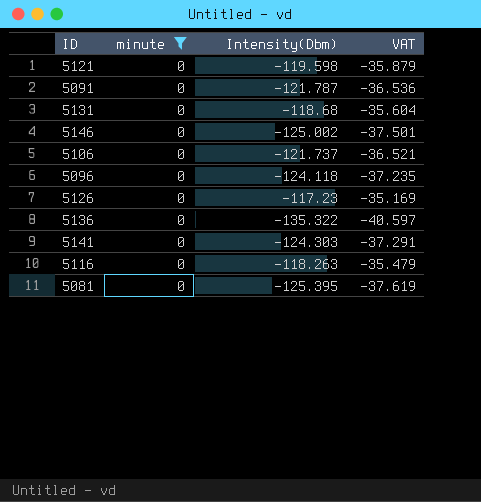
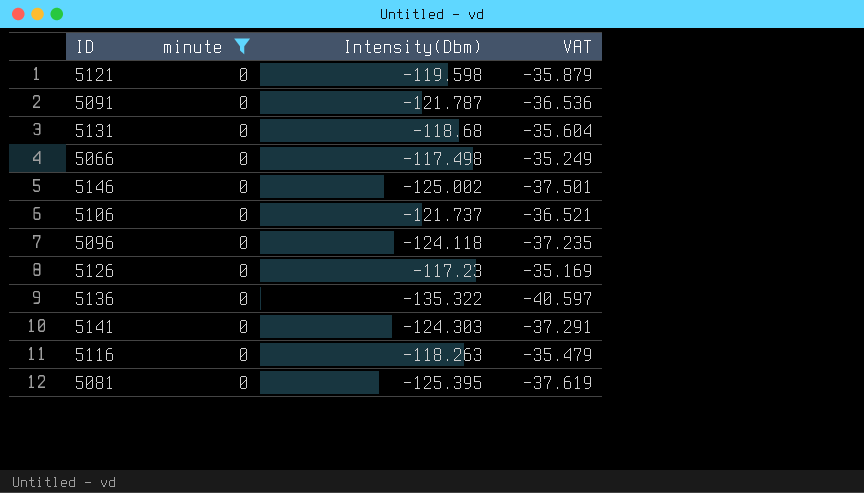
row 5066: none -> 0 | -117.498 | -35.249

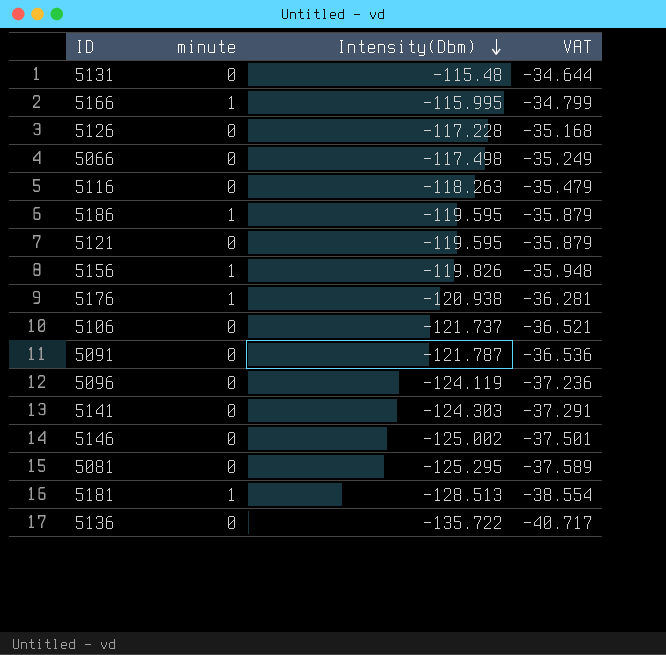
filter: minute = 0 -> none
row order: none -> Intensity(Dbm) descending
5131 | Intensity(Dbm): -118.68 -> -115.48
5131 | VAT: -35.604 -> -34.644
5126 | Intensity(Dbm): -117.23 -> -117.228
5126 | VAT: -35.169 -> -35.168
5121 | Intensity(Dbm): -119.598 -> -119.595
5096 | Intensity(Dbm): -124.118 -> -124.119
5096 | VAT: -37.235 -> -37.236
5081 | Intensity(Dbm): -125.395 -> -125.295
5081 | VAT: -37.619 -> -37.589
5136 | Intensity(Dbm): -135.322 -> -135.722
5136 | VAT: -40.597 -> -40.717

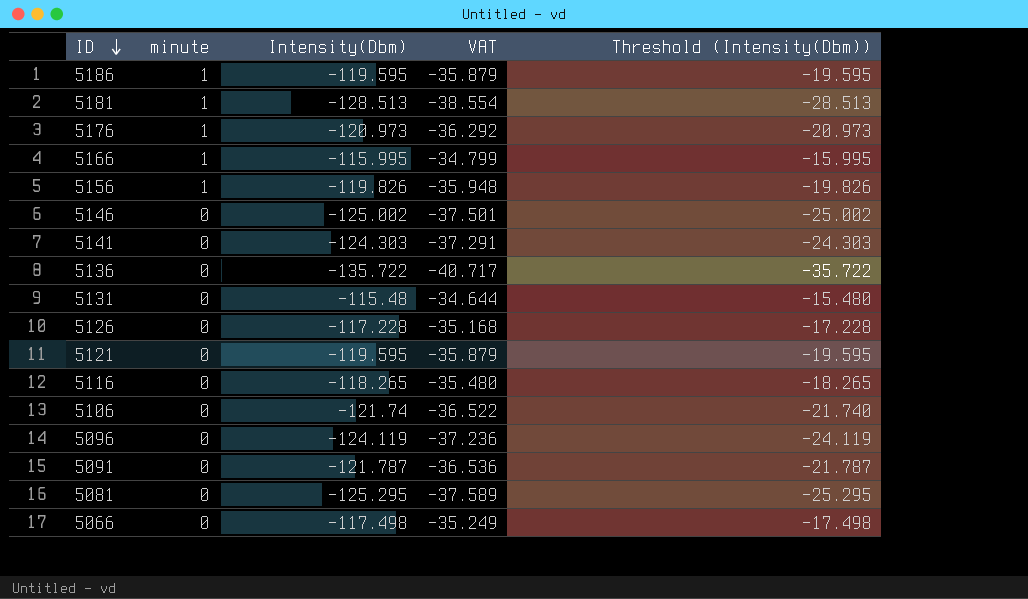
row order: Intensity(Dbm) descending -> ID descending
column Threshold (Intensity(Dbm)) | formula: none -> [Intensity(Dbm)] + 100
5176 | Intensity(Dbm): -120.938 -> -120.973
5176 | VAT: -36.281 -> -36.292
5116 | Intensity(Dbm): -118.263 -> -118.265
5116 | VAT: -35.479 -> -35.480
5106 | Intensity(Dbm): -121.737 -> -121.74
5106 | VAT: -36.521 -> -36.522

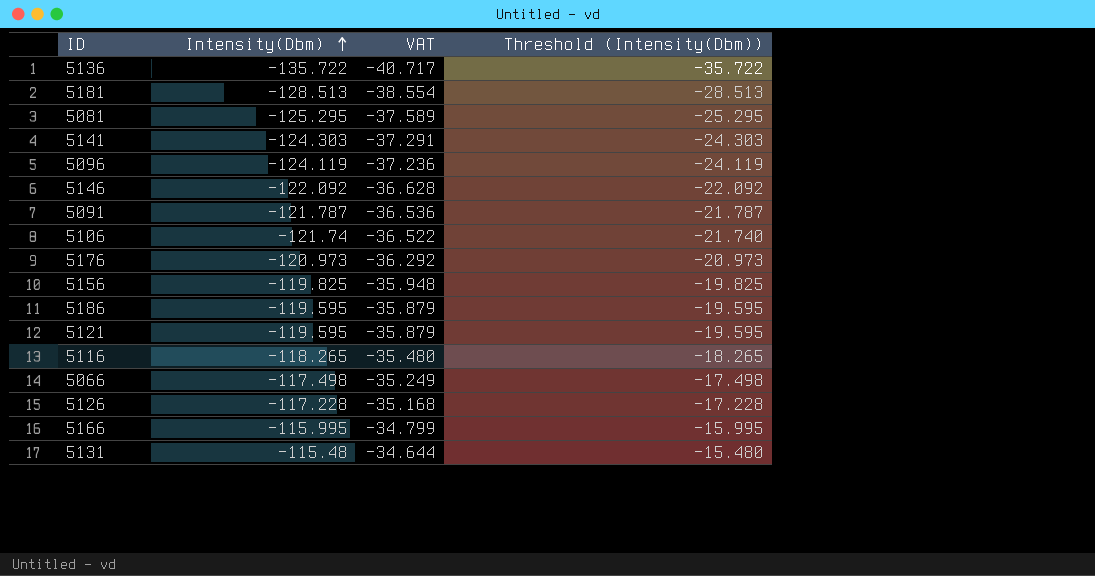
row order: ID descending -> Intensity(Dbm) ascending
column minute | position: 2 -> none
5146 | Intensity(Dbm): -125.002 -> -122.092
5146 | VAT: -37.501 -> -36.628
5146 | Threshold (Intensity(Dbm)): -25.002 -> -22.092
5156 | Intensity(Dbm): -119.826 -> -119.825
5156 | Threshold (Intensity(Dbm)): -19.826 -> -19.825

